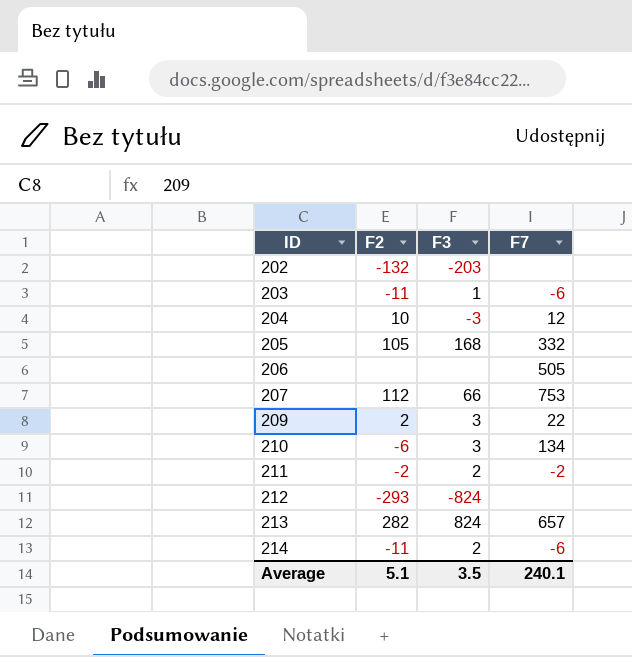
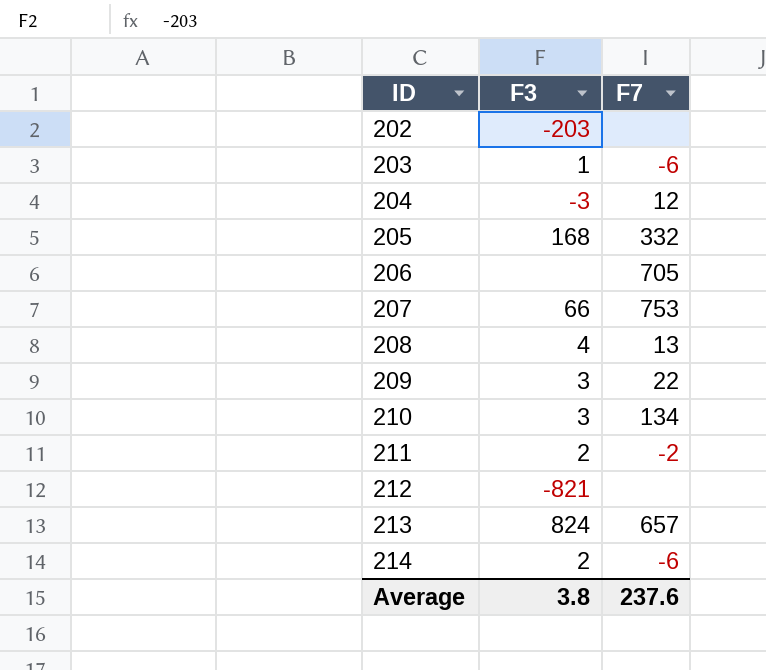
column F2 | position: 2 -> none
206 | F7: 505 -> 705
row 208: none -> 4 | 13
212 | F3: -824 -> -821
Average | F3: 3.5 -> 3.8
Average | F7: 240.1 -> 237.6

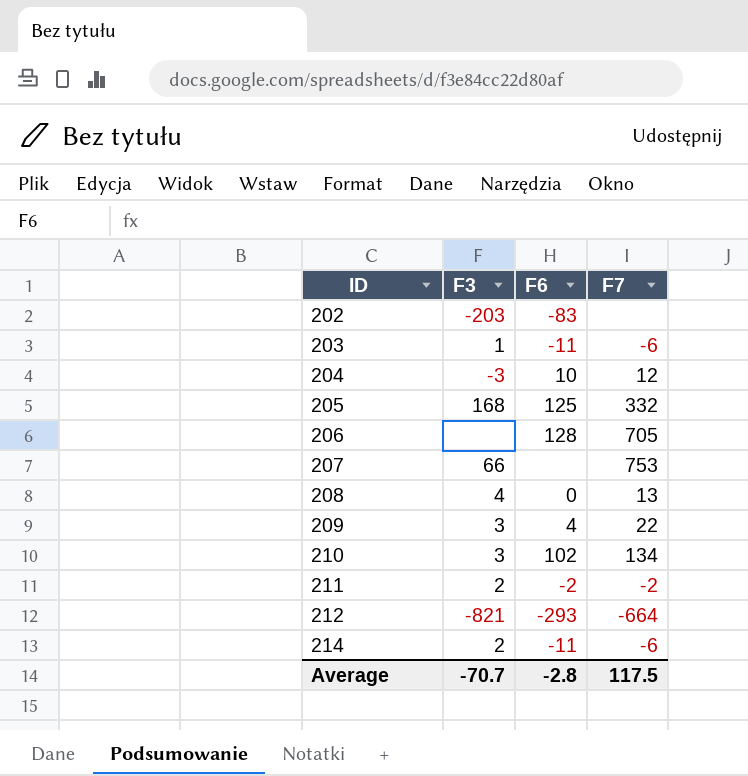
column F6 | position: none -> 3
row 213: 824 | 657 -> none
212 | F7: none -> -664
Average | F3: 3.8 -> -70.7
Average | F7: 237.6 -> 117.5

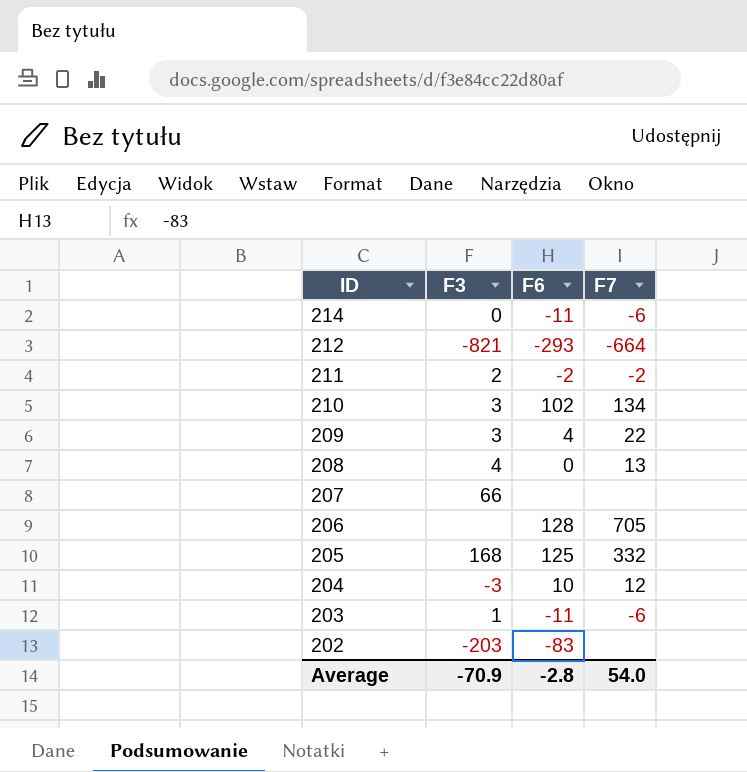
row order: ID ascending -> ID descending
214 | F3: 2 -> 0
207 | F7: 753 -> none
Average | F3: -70.7 -> -70.9
Average | F7: 117.5 -> 54.0

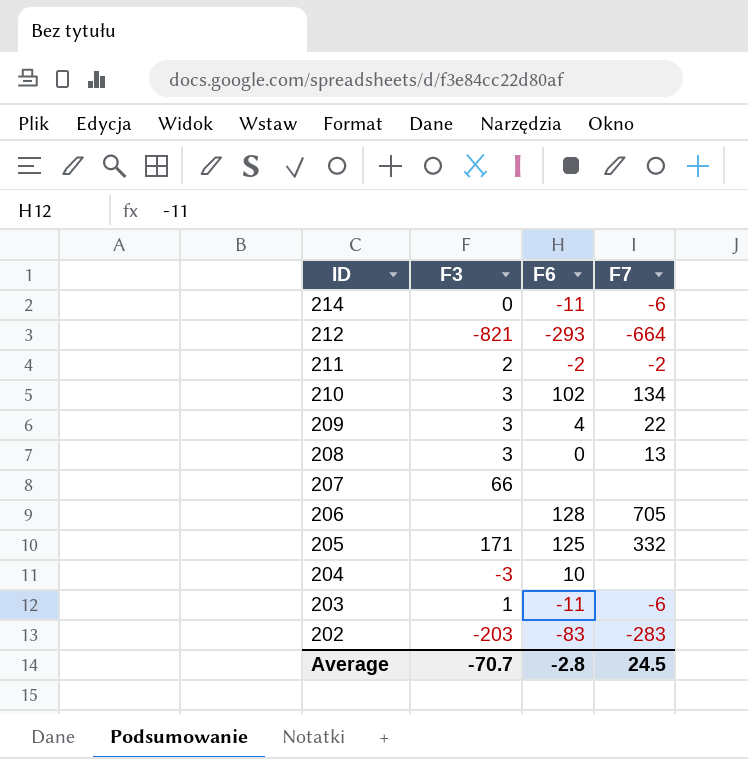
208 | F3: 4 -> 3
205 | F3: 168 -> 171
204 | F7: 12 -> none
202 | F7: none -> -283
Average | F3: -70.9 -> -70.7
Average | F7: 54.0 -> 24.5

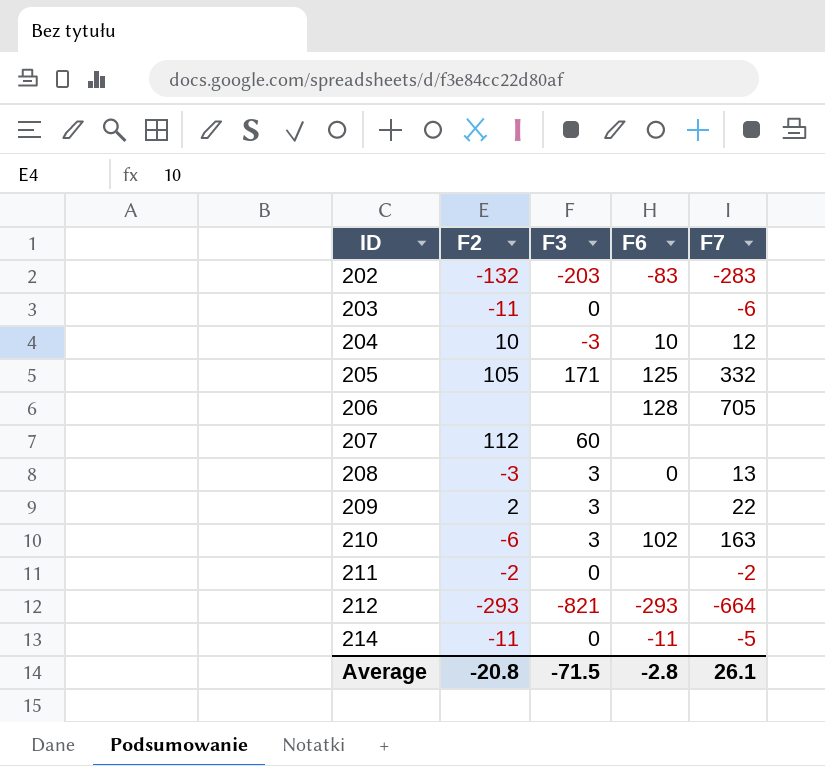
row order: ID descending -> ID ascending
column F2 | position: none -> 2
203 | F3: 1 -> 0
203 | F6: -11 -> none
204 | F7: none -> 12
207 | F3: 66 -> 60
209 | F6: 4 -> none
210 | F7: 134 -> 163
211 | F3: 2 -> 0
211 | F6: -2 -> none
214 | F7: -6 -> -5
Average | F3: -70.7 -> -71.5
Average | F7: 24.5 -> 26.1

